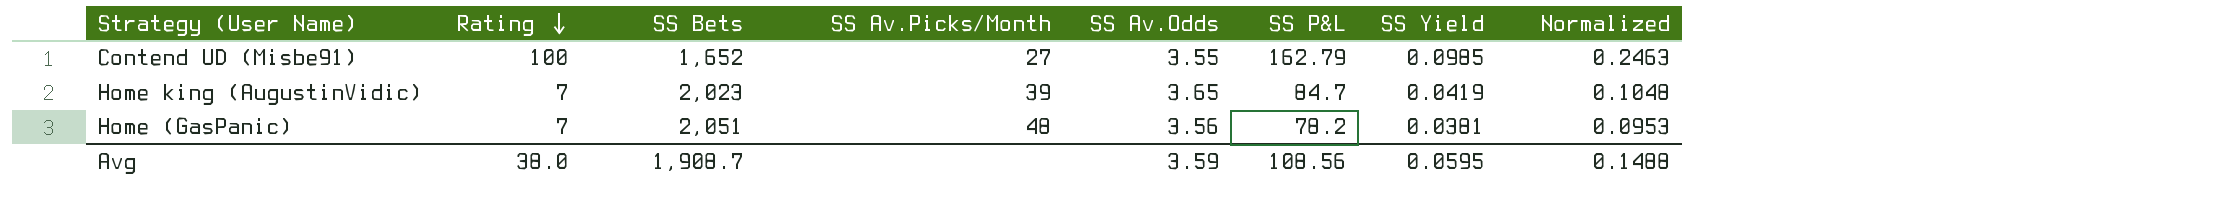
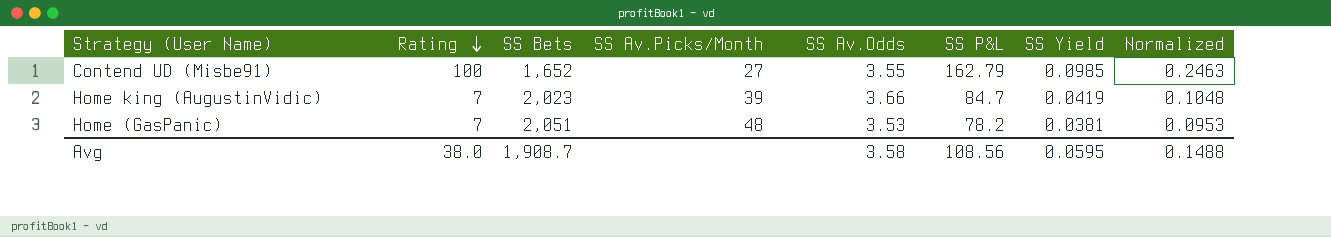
Home king (AugustinVidic) | SS Av.Odds: 3.65 -> 3.66
Home (GasPanic) | SS Av.Odds: 3.56 -> 3.53
Avg | SS Av.Odds: 3.59 -> 3.58

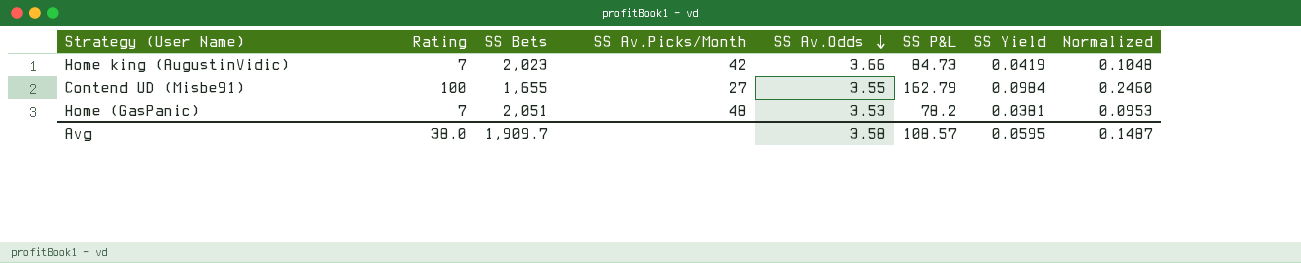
row order: Rating descending -> SS Av.Odds descending
Home king (AugustinVidic) | SS Av.Picks/Month: 39 -> 42
Home king (AugustinVidic) | SS P&L: 84.7 -> 84.73
Contend UD (Misbe91) | SS Bets: 1,652 -> 1,655
Contend UD (Misbe91) | SS Yield: 0.0985 -> 0.0984
Contend UD (Misbe91) | Normalized: 0.2463 -> 0.2460
Avg | SS Bets: 1,908.7 -> 1,909.7
Avg | SS P&L: 108.56 -> 108.57
Avg | Normalized: 0.1488 -> 0.1487

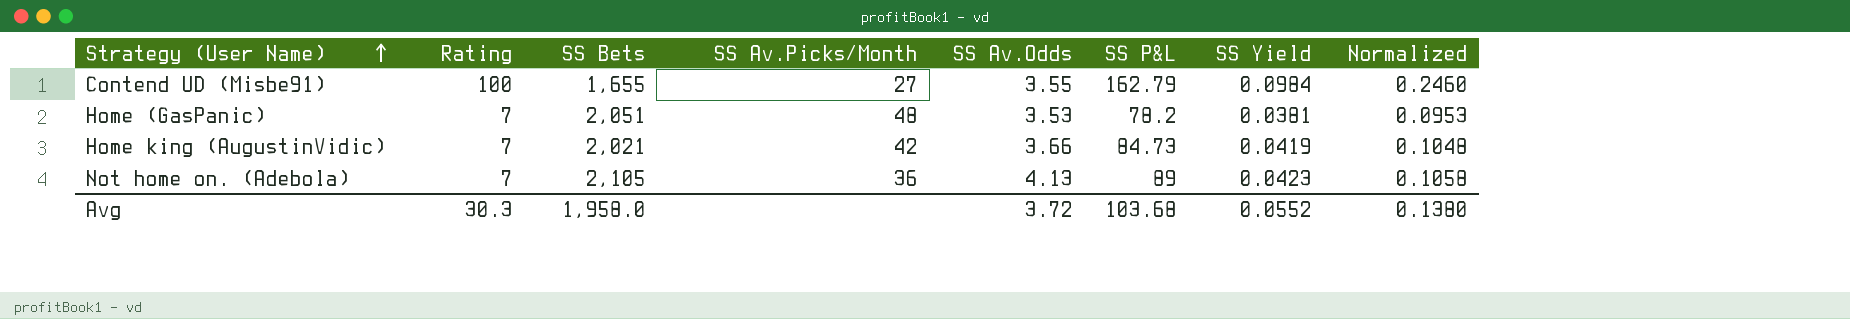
row order: SS Av.Odds descending -> Strategy (User Name) ascending
Home king (AugustinVidic) | SS Bets: 2,023 -> 2,021
row Not home on. (Adebola): none -> 7 | 2,105 | 36 | 4.13 | 89 | 0.0423 | 0.1058
Avg | Rating: 38.0 -> 30.3
Avg | SS Bets: 1,909.7 -> 1,958.0
Avg | SS Av.Odds: 3.58 -> 3.72
Avg | SS P&L: 108.57 -> 103.68
Avg | SS Yield: 0.0595 -> 0.0552
Avg | Normalized: 0.1487 -> 0.1380

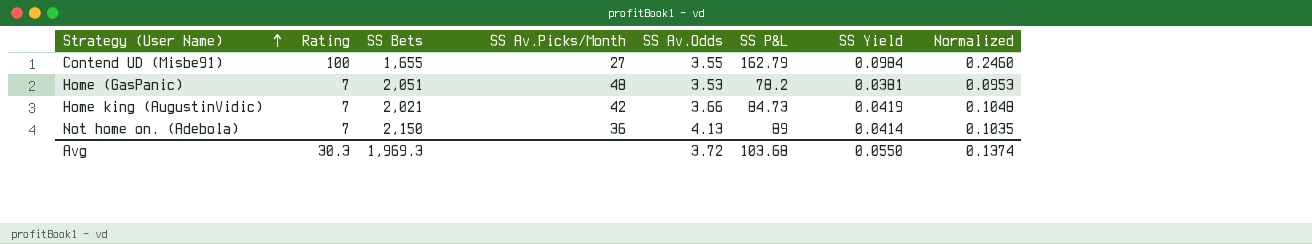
Not home on. (Adebola) | SS Bets: 2,105 -> 2,150
Not home on. (Adebola) | SS Yield: 0.0423 -> 0.0414
Not home on. (Adebola) | Normalized: 0.1058 -> 0.1035
Avg | SS Bets: 1,958.0 -> 1,969.3
Avg | SS Yield: 0.0552 -> 0.0550
Avg | Normalized: 0.1380 -> 0.1374

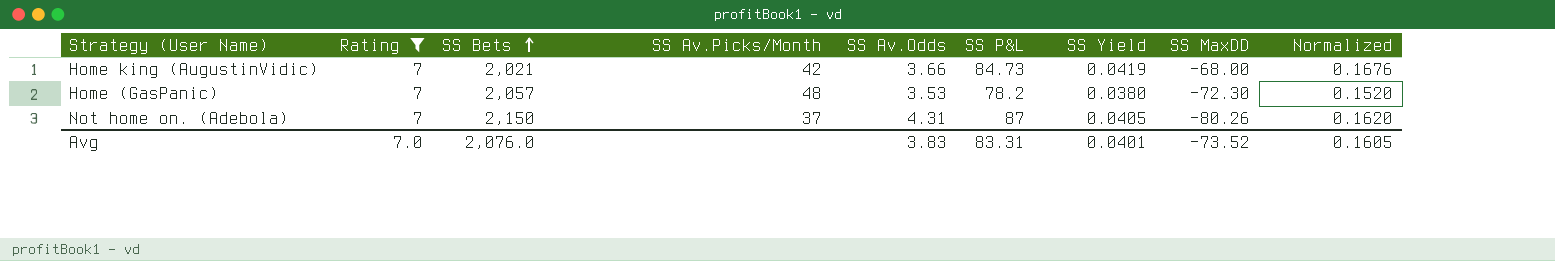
filter: none -> Rating = 7
row order: Strategy (User Name) ascending -> SS Bets ascending
column SS MaxDD | position: none -> 8
column Normalized | formula: [SS Yield] * 2.5 -> [SS Yield] * 4
Home (GasPanic) | SS Bets: 2,051 -> 2,057
Home (GasPanic) | SS Yield: 0.0381 -> 0.0380
Not home on. (Adebola) | SS Av.Picks/Month: 36 -> 37
Not home on. (Adebola) | SS Av.Odds: 4.13 -> 4.31
Not home on. (Adebola) | SS P&L: 89 -> 87
Not home on. (Adebola) | SS Yield: 0.0414 -> 0.0405
Avg | Rating: 30.3 -> 7.0
Avg | SS Bets: 1,969.3 -> 2,076.0
Avg | SS Av.Odds: 3.72 -> 3.83
Avg | SS P&L: 103.68 -> 83.31
Avg | SS Yield: 0.0550 -> 0.0401
Avg | Normalized: 0.1374 -> 0.1605

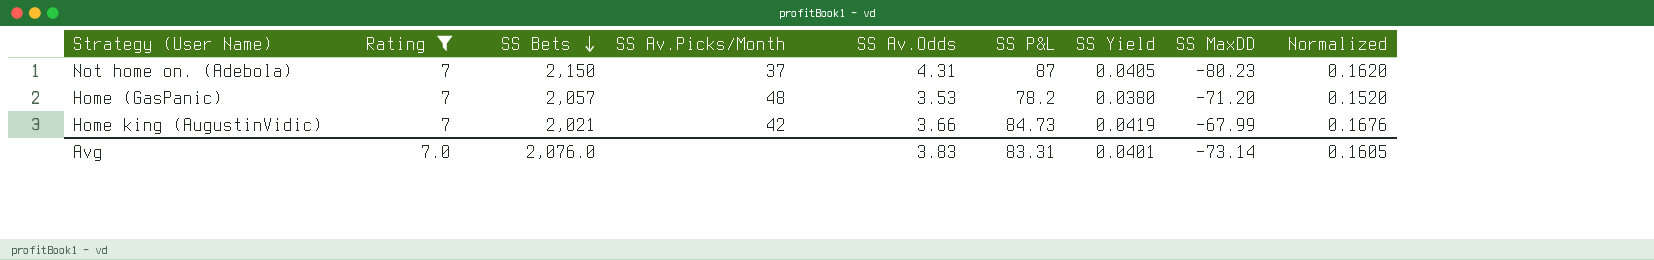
row order: SS Bets ascending -> SS Bets descending
Not home on. (Adebola) | SS MaxDD: -80.26 -> -80.23
Home (GasPanic) | SS MaxDD: -72.30 -> -71.20
Home king (AugustinVidic) | SS MaxDD: -68.00 -> -67.99
Avg | SS MaxDD: -73.52 -> -73.14

